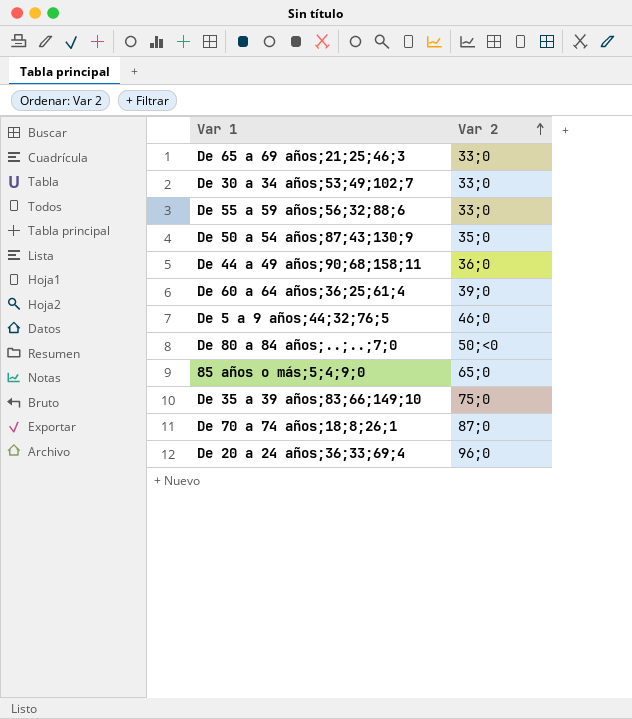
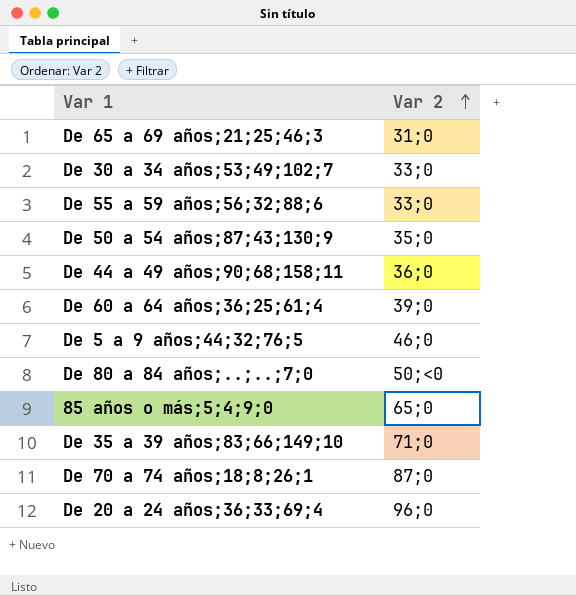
De 65 a 69 años;21;25;46;3 | Var 2: 33;0 -> 31;0
De 35 a 39 años;83;66;149;10 | Var 2: 75;0 -> 71;0

